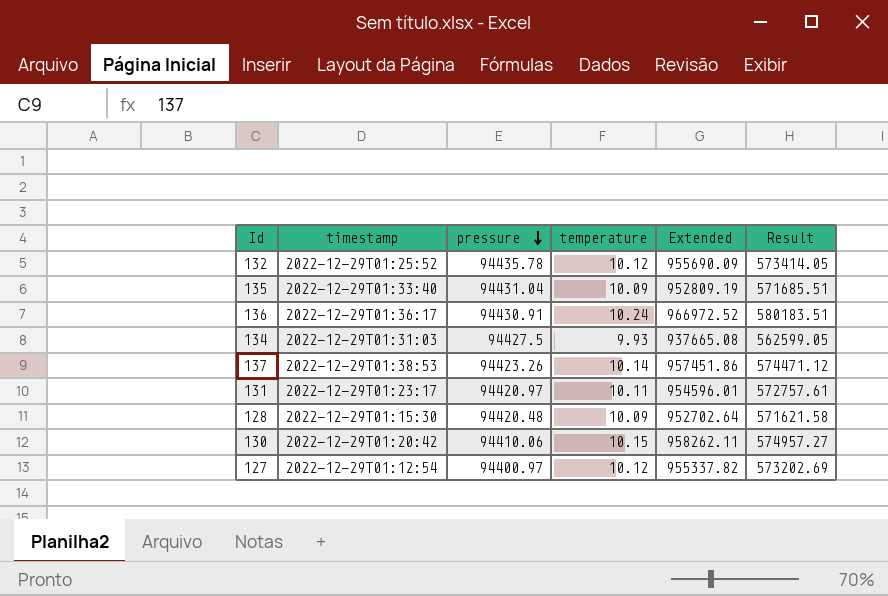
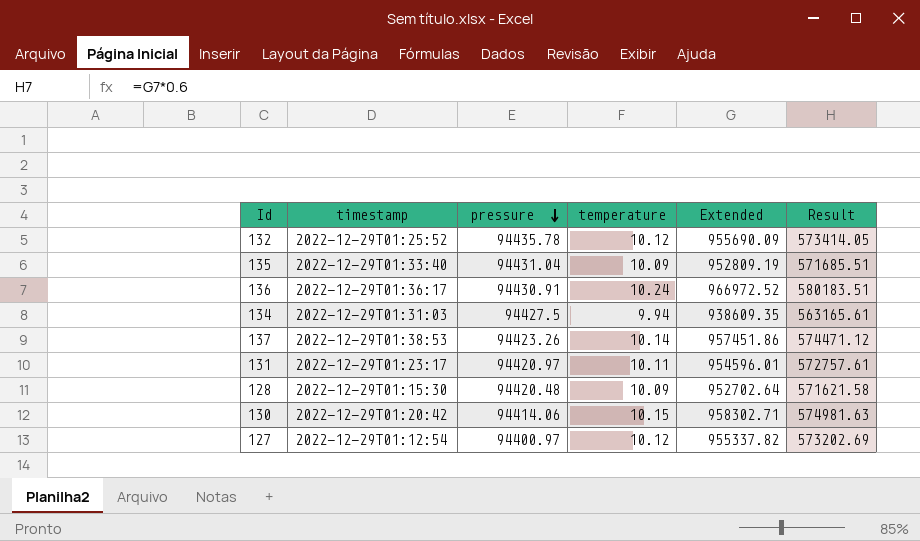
134 | temperature: 9.93 -> 9.94
134 | Extended: 937665.08 -> 938609.35
134 | Result: 562599.05 -> 563165.61
130 | pressure: 94410.06 -> 94414.06
130 | Extended: 958262.11 -> 958302.71
130 | Result: 574957.27 -> 574981.63

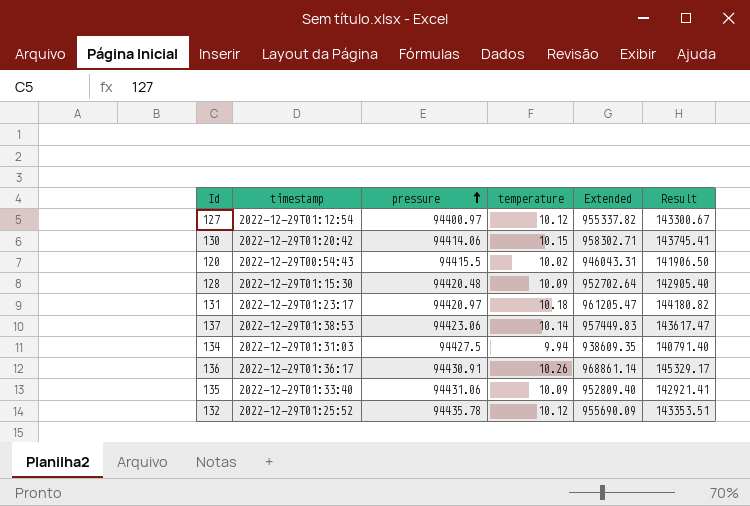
row order: pressure descending -> pressure ascending
column Result | formula: [Extended] * 0.6 -> [Extended] * 0.15
row 120: none -> 2022-12-29T00:54:43 | 94415.5 | 10.02 | 946043.31 | 141906.50
131 | temperature: 10.11 -> 10.18
131 | Extended: 954596.01 -> 961205.47
137 | pressure: 94423.26 -> 94423.06
137 | Extended: 957451.86 -> 957449.83
136 | temperature: 10.24 -> 10.26
136 | Extended: 966972.52 -> 968861.14
135 | pressure: 94431.04 -> 94431.06
135 | Extended: 952809.19 -> 952809.40

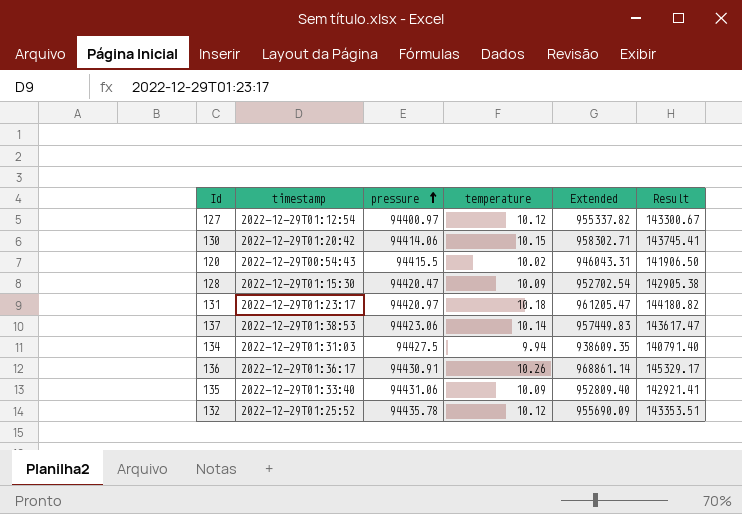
128 | pressure: 94420.48 -> 94420.47
128 | Extended: 952702.64 -> 952702.54
128 | Result: 142905.40 -> 142905.38

